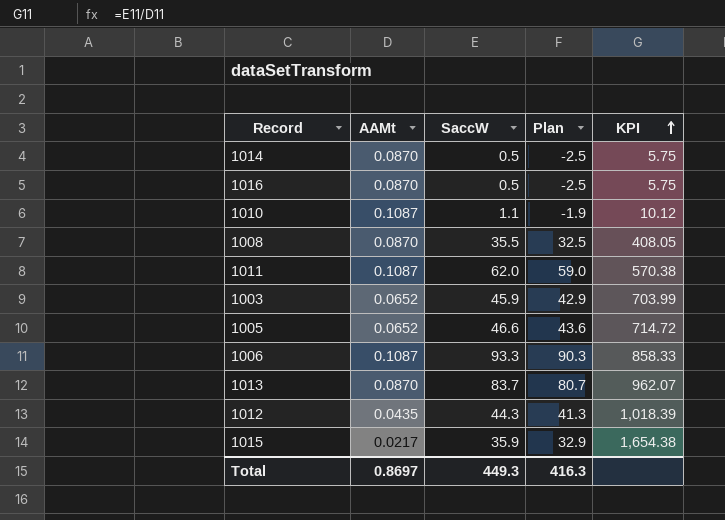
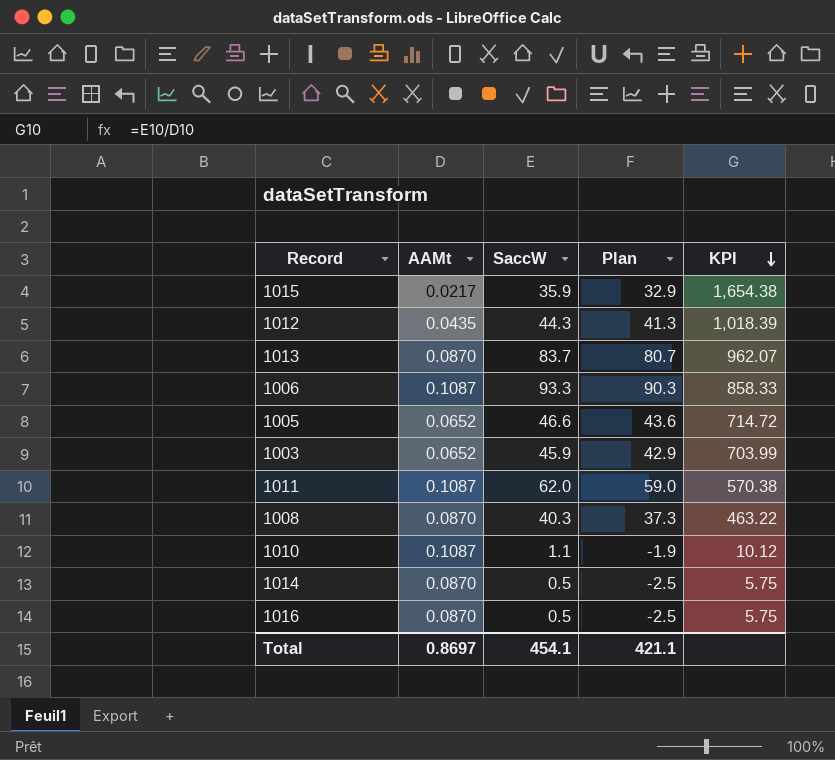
row order: KPI ascending -> KPI descending
1008 | SaccW: 35.5 -> 40.3
1008 | Plan: 32.5 -> 37.3
1008 | KPI: 408.05 -> 463.22
Total | SaccW: 449.3 -> 454.1
Total | Plan: 416.3 -> 421.1

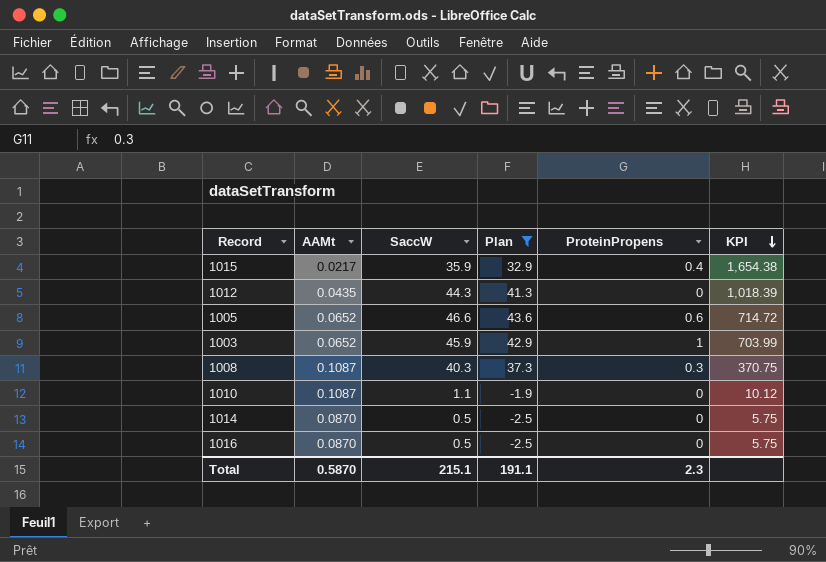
filter: none -> Plan <= 43.6
column ProteinPropens | position: none -> 5
1008 | AAMt: 0.0870 -> 0.1087
1008 | KPI: 463.22 -> 370.75
Total | AAMt: 0.8697 -> 0.5870
Total | SaccW: 454.1 -> 215.1
Total | Plan: 421.1 -> 191.1

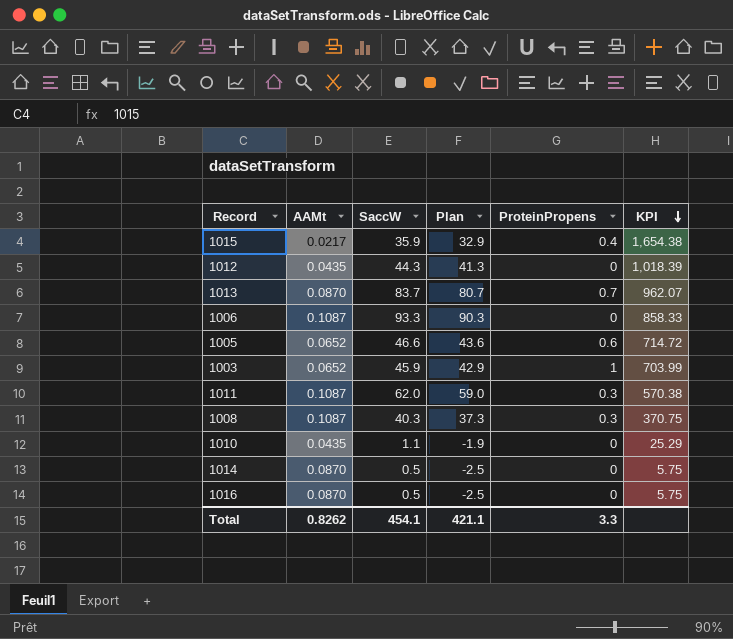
filter: Plan <= 43.6 -> none
1010 | AAMt: 0.1087 -> 0.0435
1010 | KPI: 10.12 -> 25.29
Total | AAMt: 0.5870 -> 0.8262
Total | SaccW: 215.1 -> 454.1
Total | Plan: 191.1 -> 421.1
Total | ProteinPropens: 2.3 -> 3.3

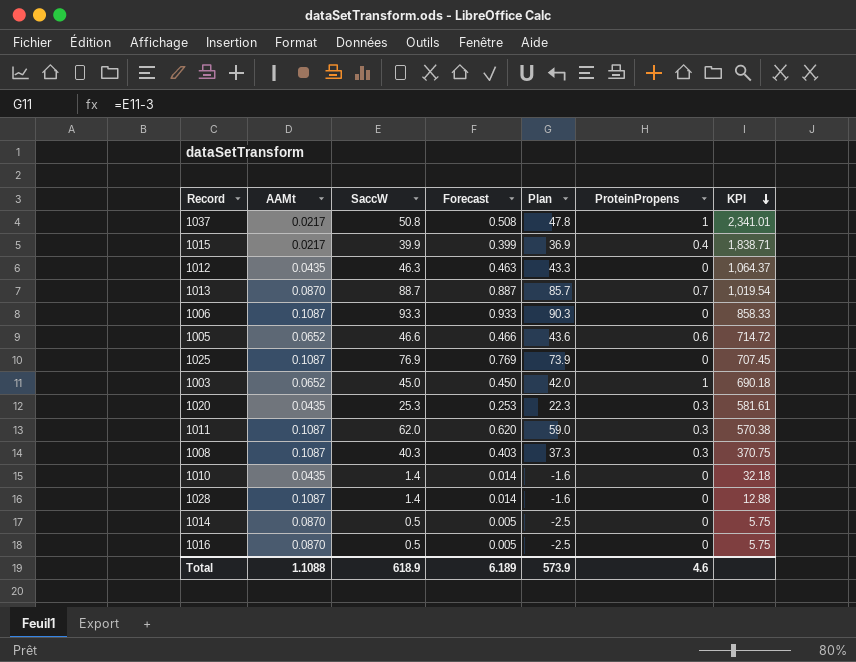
column Forecast | formula: none -> [SaccW] * 0.01
row 1037: none -> 0.0217 | 50.8 | 0.508 | 47.8 | 1 | 2,341.01
1015 | SaccW: 35.9 -> 39.9
1015 | Plan: 32.9 -> 36.9
1015 | KPI: 1,654.38 -> 1,838.71
1012 | SaccW: 44.3 -> 46.3
1012 | Plan: 41.3 -> 43.3
1012 | KPI: 1,018.39 -> 1,064.37
1013 | SaccW: 83.7 -> 88.7
1013 | Plan: 80.7 -> 85.7
1013 | KPI: 962.07 -> 1,019.54
row 1025: none -> 0.1087 | 76.9 | 0.769 | 73.9 | 0 | 707.45
1003 | SaccW: 45.9 -> 45.0
1003 | Plan: 42.9 -> 42.0
1003 | KPI: 703.99 -> 690.18
row 1020: none -> 0.0435 | 25.3 | 0.253 | 22.3 | 0.3 | 581.61
1010 | SaccW: 1.1 -> 1.4
1010 | Plan: -1.9 -> -1.6
1010 | KPI: 25.29 -> 32.18
row 1028: none -> 0.1087 | 1.4 | 0.014 | -1.6 | 0 | 12.88
Total | AAMt: 0.8262 -> 1.1088
Total | SaccW: 454.1 -> 618.9
Total | Plan: 421.1 -> 573.9
Total | ProteinPropens: 3.3 -> 4.6

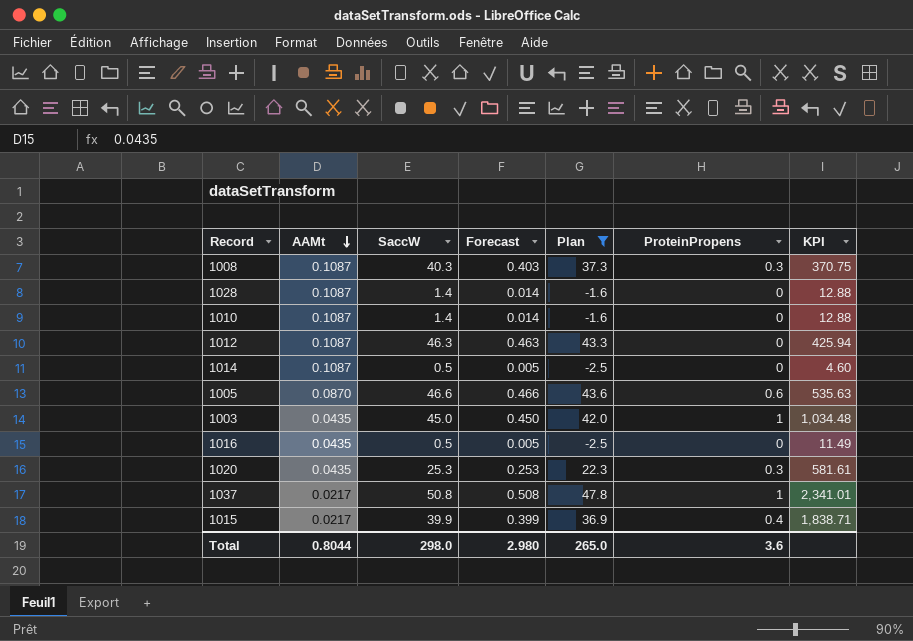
filter: none -> Plan <= 47.8
row order: KPI descending -> AAMt descending
1010 | AAMt: 0.0435 -> 0.1087
1010 | KPI: 32.18 -> 12.88
1012 | AAMt: 0.0435 -> 0.1087
1012 | KPI: 1,064.37 -> 425.94
1014 | AAMt: 0.0870 -> 0.1087
1014 | KPI: 5.75 -> 4.60
1005 | AAMt: 0.0652 -> 0.0870
1005 | KPI: 714.72 -> 535.63
1003 | AAMt: 0.0652 -> 0.0435
1003 | KPI: 690.18 -> 1,034.48
1016 | AAMt: 0.0870 -> 0.0435
1016 | KPI: 5.75 -> 11.49
Total | AAMt: 1.1088 -> 0.8044
Total | SaccW: 618.9 -> 298.0
Total | Forecast: 6.189 -> 2.980
Total | Plan: 573.9 -> 265.0
Total | ProteinPropens: 4.6 -> 3.6

